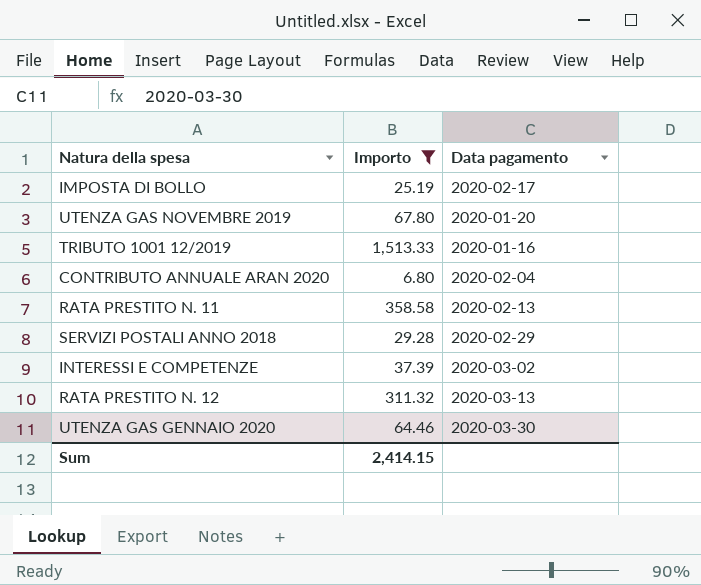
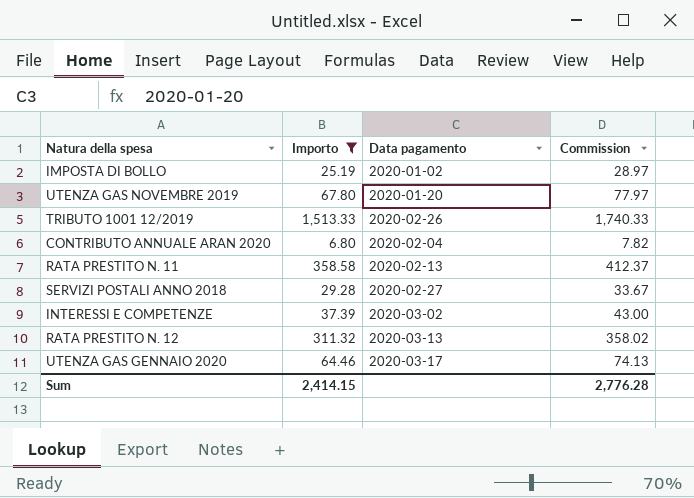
column Commission | formula: none -> [Importo] * 1.15
IMPOSTA DI BOLLO | Data pagamento: 2020-02-17 -> 2020-01-02
TRIBUTO 1001 12/2019 | Data pagamento: 2020-01-16 -> 2020-02-26
SERVIZI POSTALI ANNO 2018 | Data pagamento: 2020-02-29 -> 2020-02-27
UTENZA GAS GENNAIO 2020 | Data pagamento: 2020-03-30 -> 2020-03-17

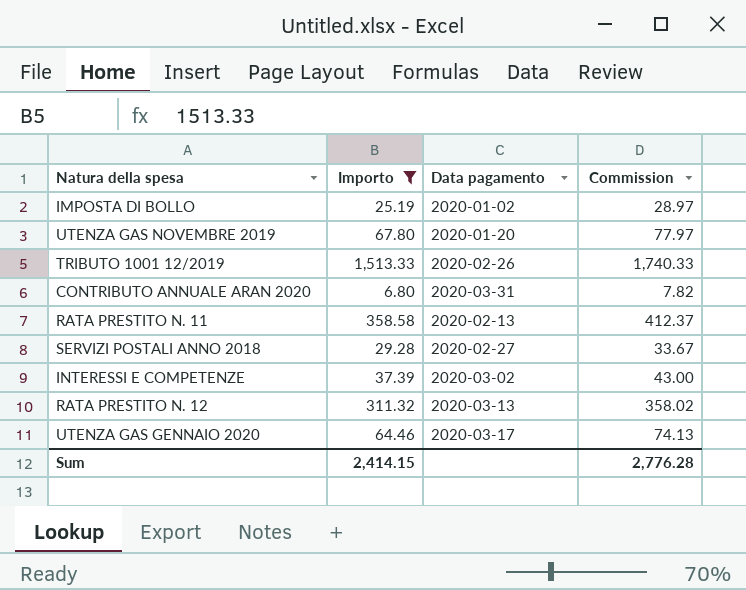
CONTRIBUTO ANNUALE ARAN 2020 | Data pagamento: 2020-02-04 -> 2020-03-31

